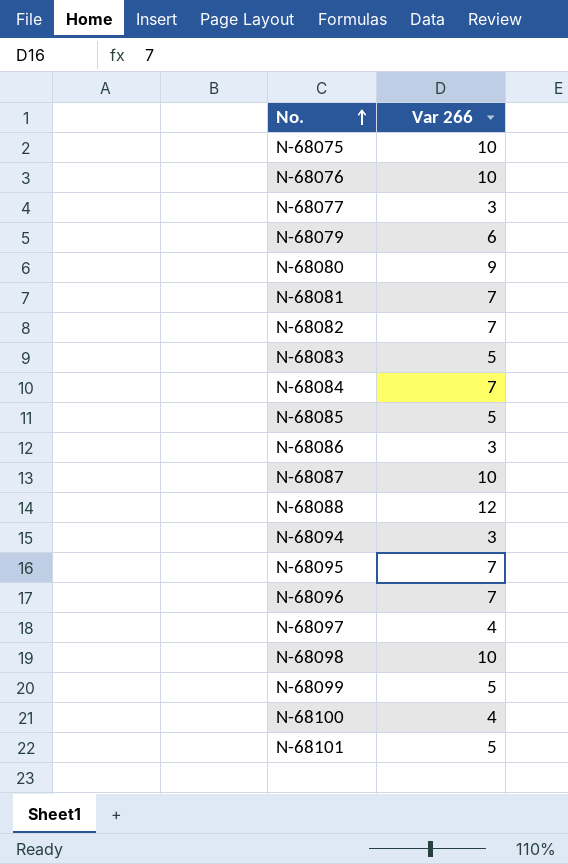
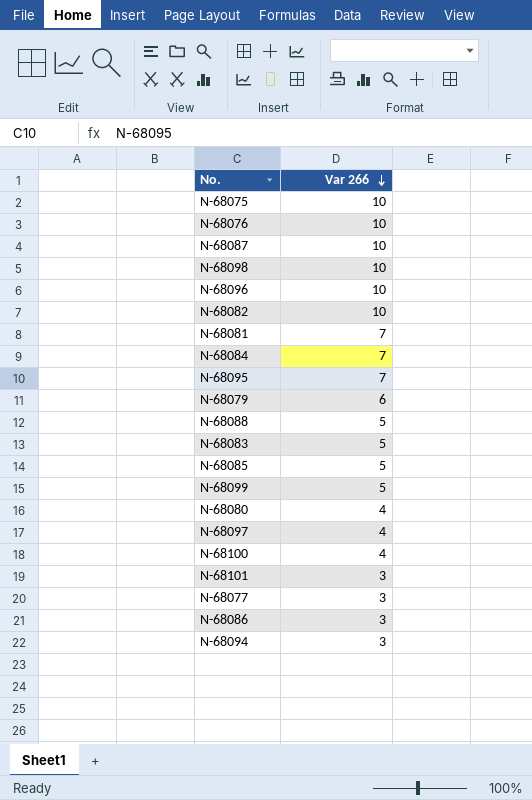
row order: No. ascending -> Var 266 descending
N-68096 | Var 266: 7 -> 10
N-68082 | Var 266: 7 -> 10
N-68088 | Var 266: 12 -> 5
N-68080 | Var 266: 9 -> 4
N-68101 | Var 266: 5 -> 3

